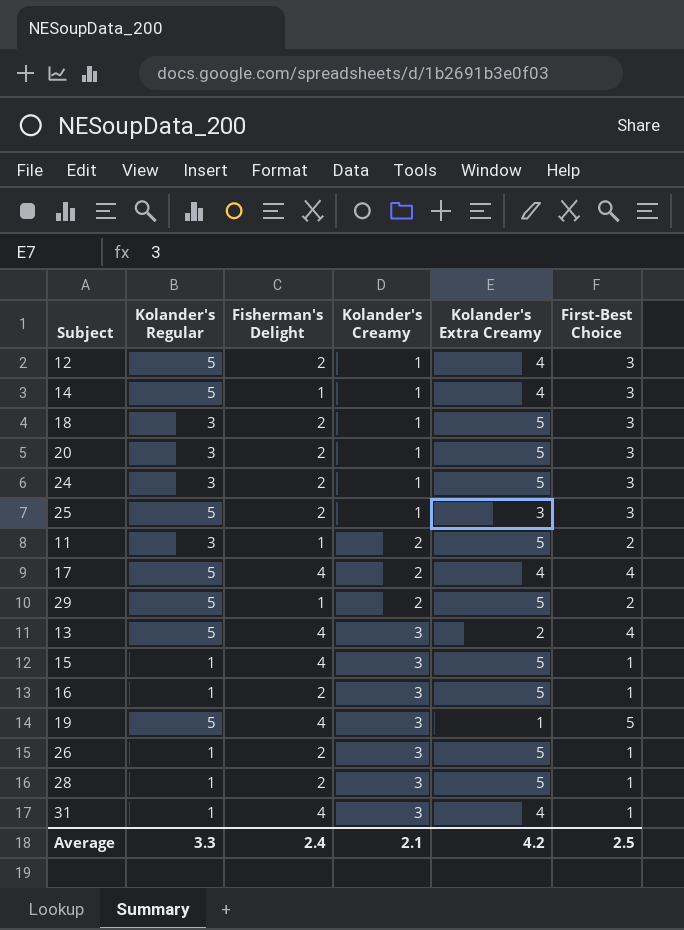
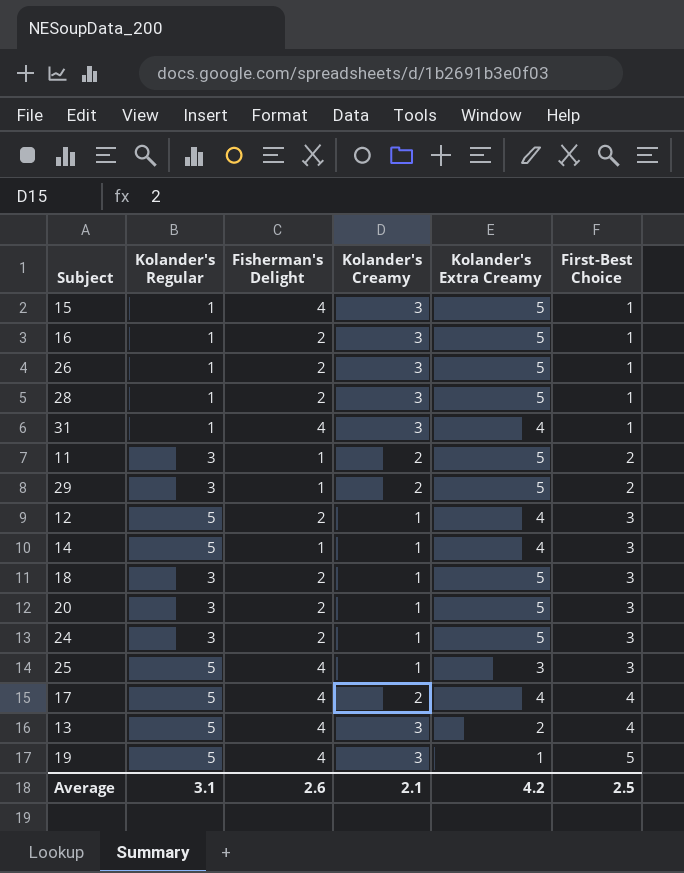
row order: Kolander's Creamy ascending -> First-Best Choice ascending
29 | Kolander's Regular: 5 -> 3
25 | Fisherman's Delight: 2 -> 4
Average | Kolander's Regular: 3.3 -> 3.1
Average | Fisherman's Delight: 2.4 -> 2.6

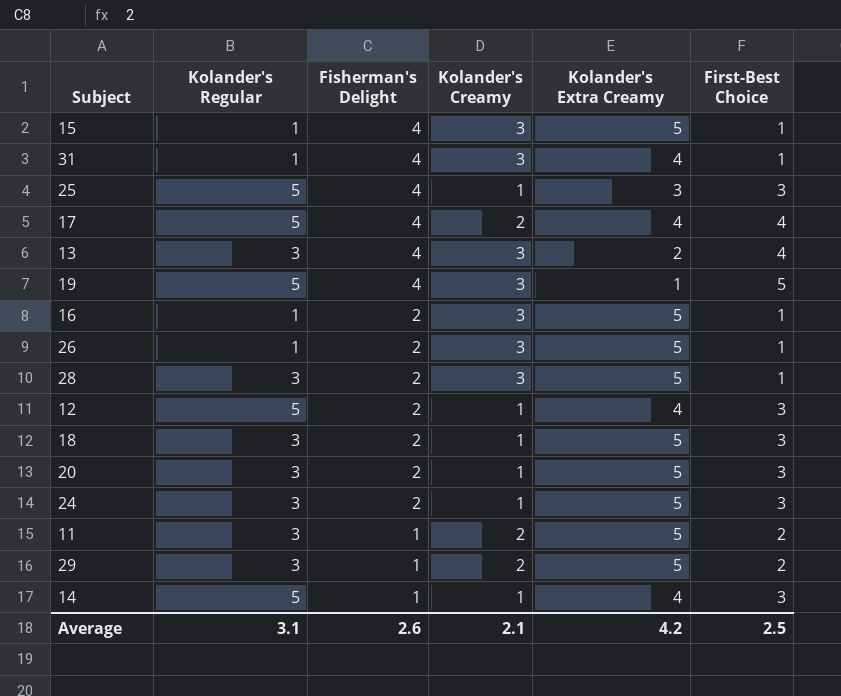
row order: First-Best Choice ascending -> Fisherman's Delight descending
13 | Kolander's Regular: 5 -> 3
28 | Kolander's Regular: 1 -> 3

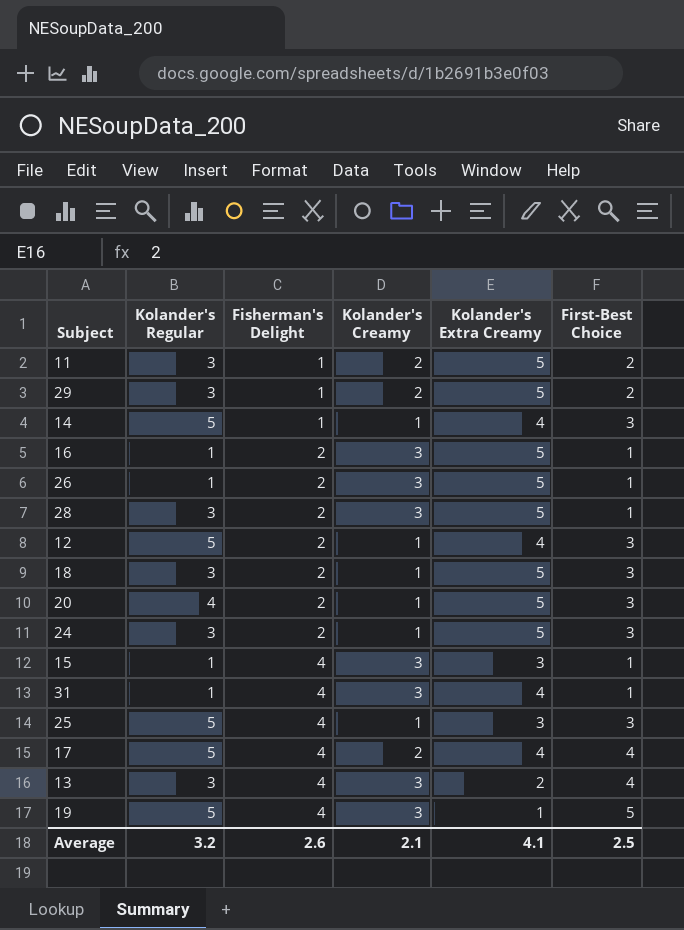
row order: Fisherman's Delight descending -> Fisherman's Delight ascending
20 | Kolander's Regular: 3 -> 4
15 | Kolander's Extra Creamy: 5 -> 3
Average | Kolander's Regular: 3.1 -> 3.2
Average | Kolander's Extra Creamy: 4.2 -> 4.1

